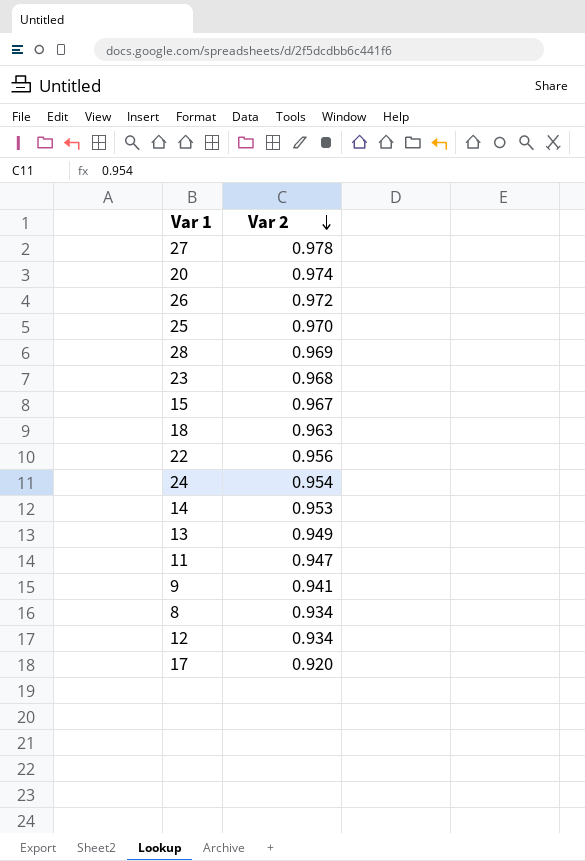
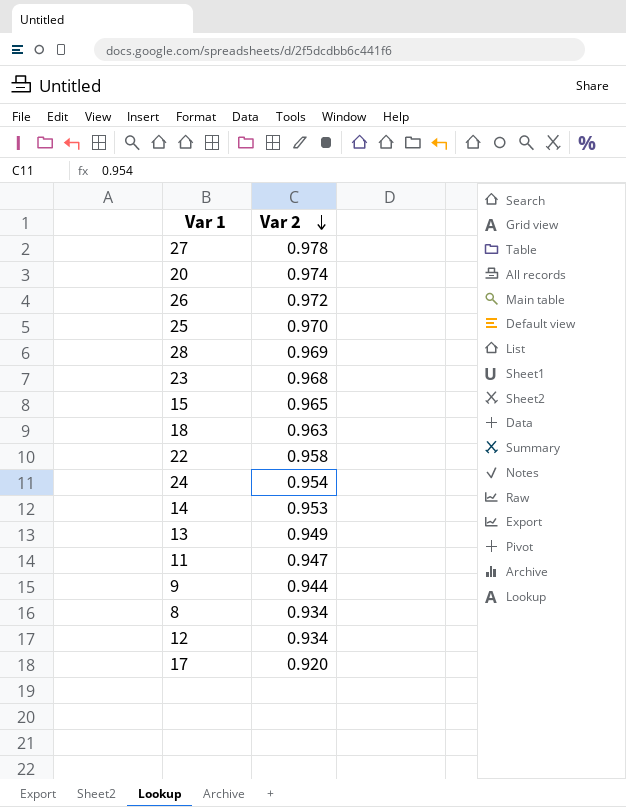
15 | Var 2: 0.967 -> 0.965
22 | Var 2: 0.956 -> 0.958
9 | Var 2: 0.941 -> 0.944

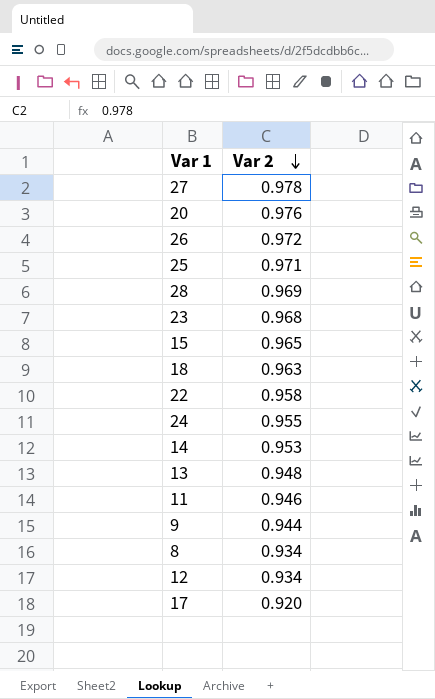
20 | Var 2: 0.974 -> 0.976
25 | Var 2: 0.970 -> 0.971
24 | Var 2: 0.954 -> 0.955
13 | Var 2: 0.949 -> 0.948
11 | Var 2: 0.947 -> 0.946

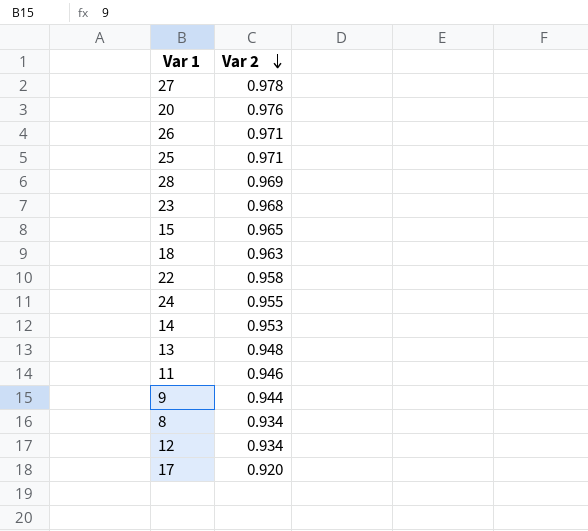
26 | Var 2: 0.972 -> 0.971

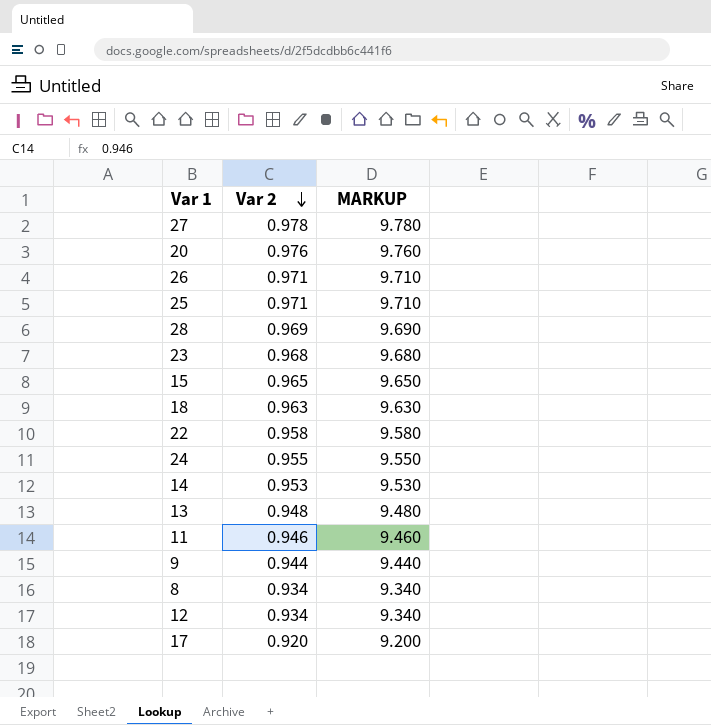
column MARKUP | formula: none -> [Var 2] * 10

